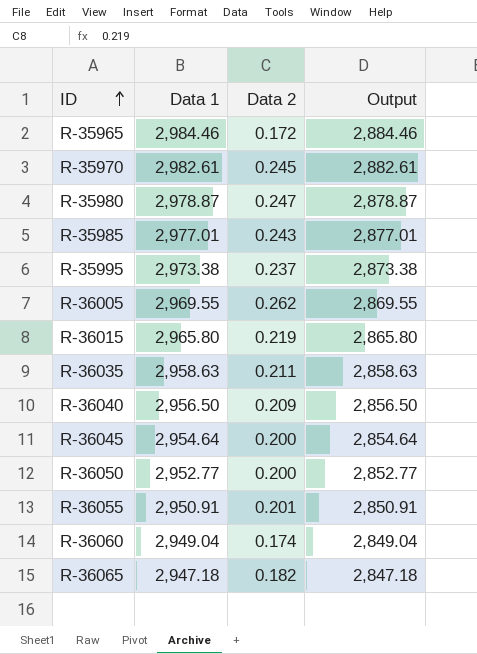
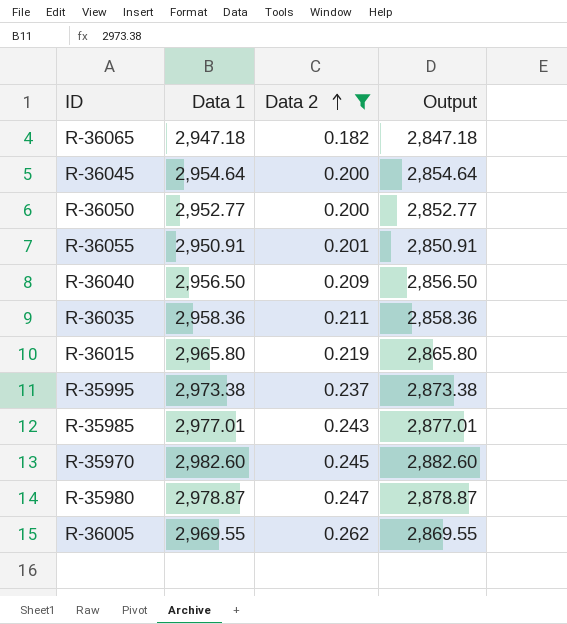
filter: none -> Data 2 >= 0.182
row order: ID ascending -> Data 2 ascending
R-36035 | Data 1: 2,958.63 -> 2,958.36
R-36035 | Output: 2,858.63 -> 2,858.36
R-35970 | Data 1: 2,982.61 -> 2,982.60
R-35970 | Output: 2,882.61 -> 2,882.60

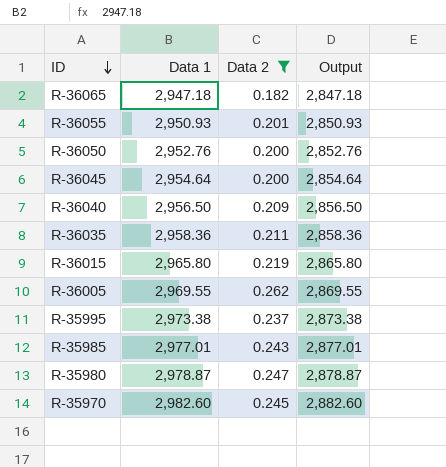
row order: Data 2 ascending -> ID descending
R-36055 | Data 1: 2,950.91 -> 2,950.93
R-36055 | Output: 2,850.91 -> 2,850.93
R-36050 | Data 1: 2,952.77 -> 2,952.76
R-36050 | Output: 2,852.77 -> 2,852.76

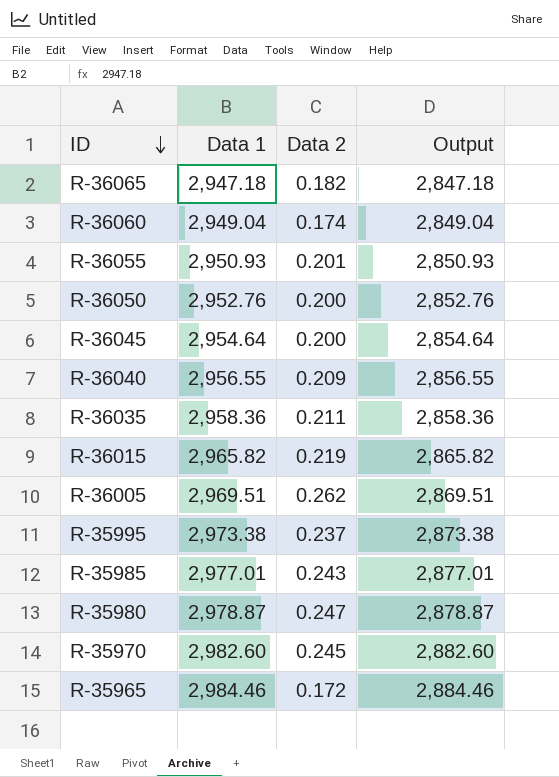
filter: Data 2 >= 0.182 -> none
R-36040 | Data 1: 2,956.50 -> 2,956.55
R-36040 | Output: 2,856.50 -> 2,856.55
R-36015 | Data 1: 2,965.80 -> 2,965.82
R-36015 | Output: 2,865.80 -> 2,865.82
R-36005 | Data 1: 2,969.55 -> 2,969.51
R-36005 | Output: 2,869.55 -> 2,869.51

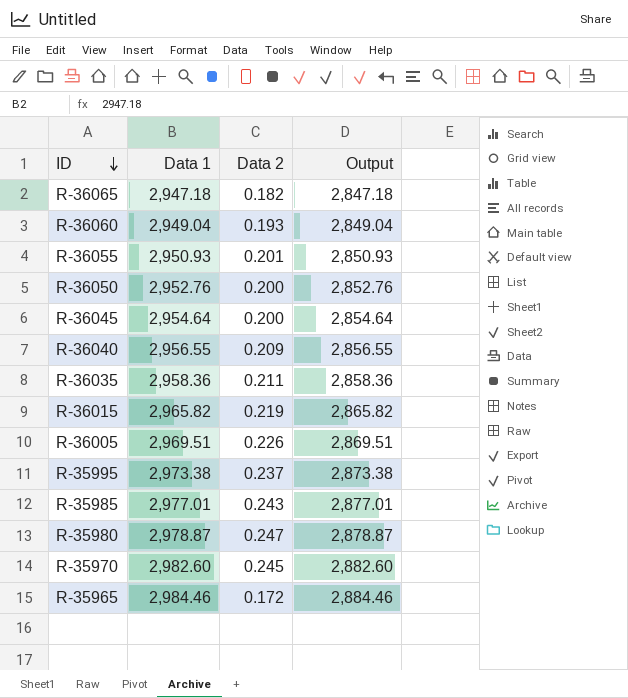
R-36060 | Data 2: 0.174 -> 0.193
R-36005 | Data 2: 0.262 -> 0.226

